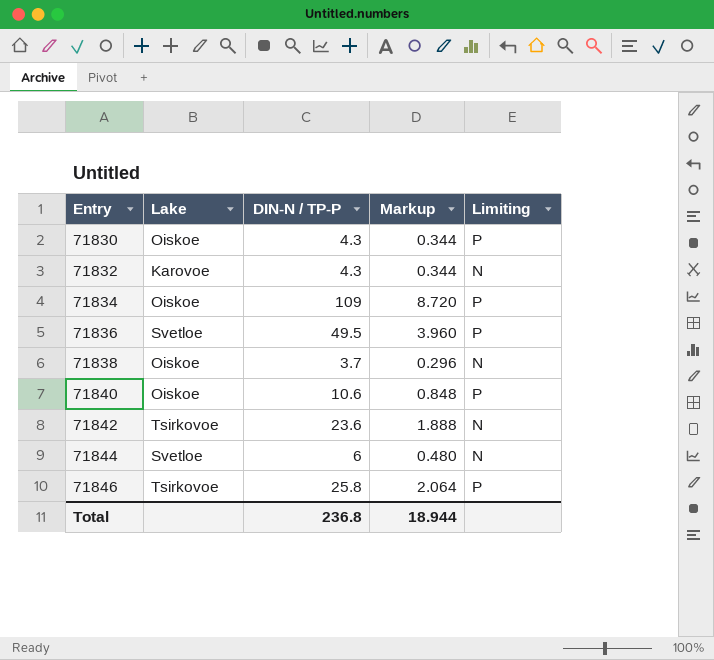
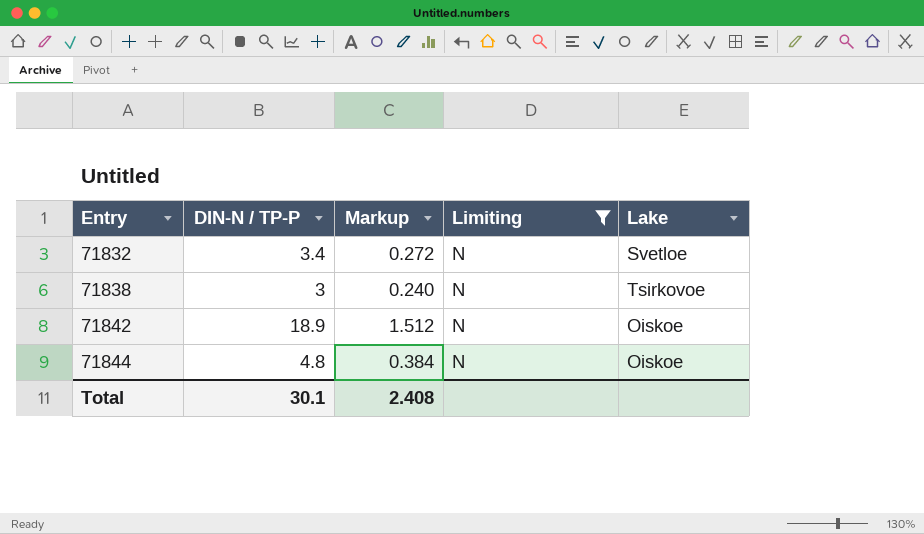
filter: none -> Limiting = N
column Lake | position: 2 -> 5
71832 | DIN-N / TP-P: 4.3 -> 3.4
71832 | Markup: 0.344 -> 0.272
71832 | Lake: Karovoe -> Svetloe
71838 | DIN-N / TP-P: 3.7 -> 3
71838 | Markup: 0.296 -> 0.240
71838 | Lake: Oiskoe -> Tsirkovoe
71842 | DIN-N / TP-P: 23.6 -> 18.9
71842 | Markup: 1.888 -> 1.512
71842 | Lake: Tsirkovoe -> Oiskoe
71844 | DIN-N / TP-P: 6 -> 4.8
71844 | Markup: 0.480 -> 0.384
71844 | Lake: Svetloe -> Oiskoe
Total | DIN-N / TP-P: 236.8 -> 30.1
Total | Markup: 18.944 -> 2.408

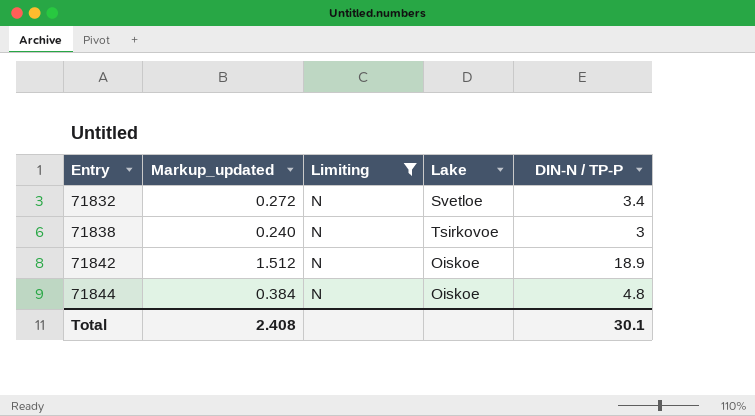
column name: Markup -> Markup_updated
column DIN-N / TP-P | position: 2 -> 5

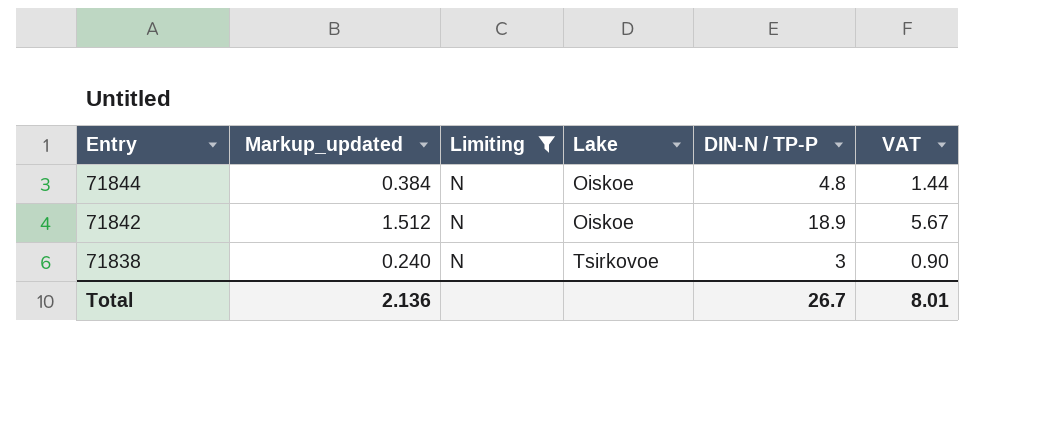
row order: Entry ascending -> Entry descending
column VAT | formula: none -> [DIN-N / TP-P] * 0.3
row 71832: 0.272 | N | Svetloe | 3.4 -> none
Total | Markup_updated: 2.408 -> 2.136
Total | DIN-N / TP-P: 30.1 -> 26.7

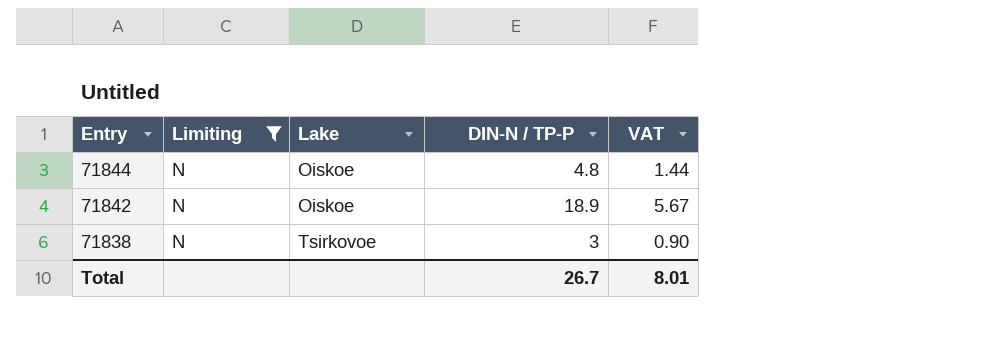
column Markup_updated | formula: [DIN-N / TP-P] * 0.08 -> none

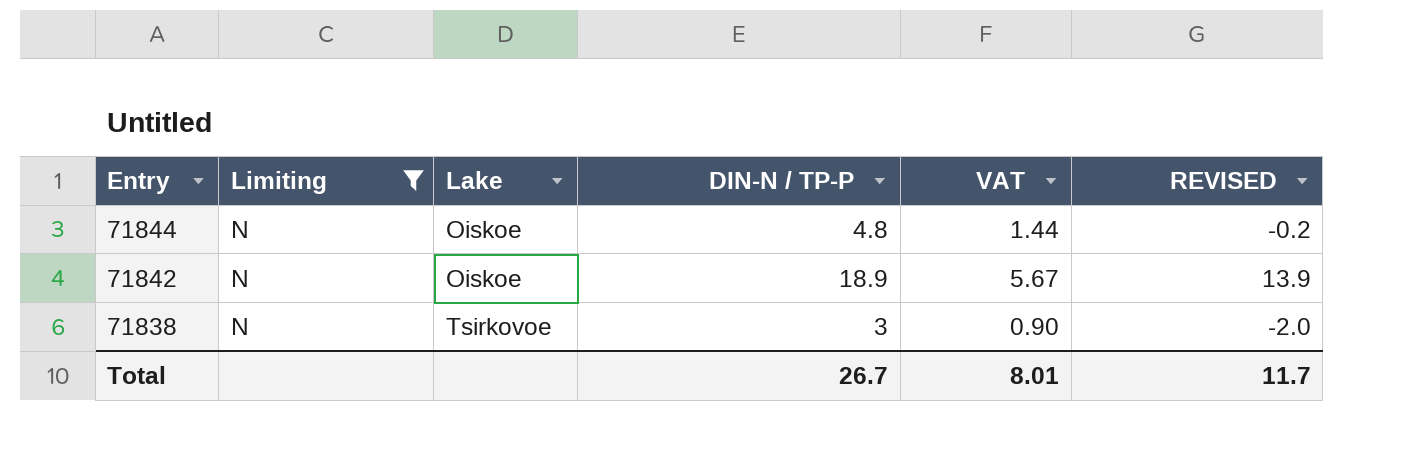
column REVISED | formula: none -> [DIN-N / TP-P] - 5

